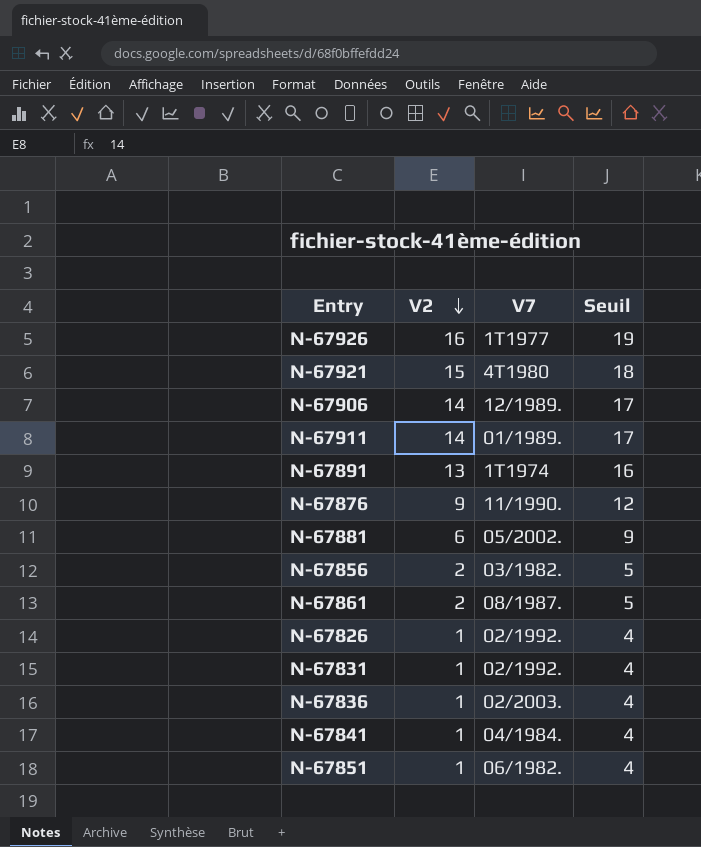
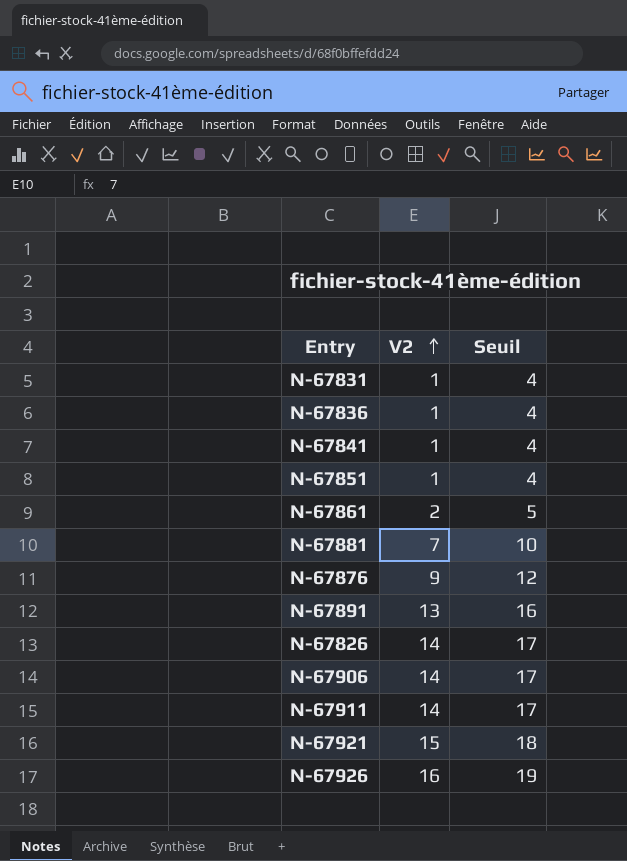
row order: V2 descending -> V2 ascending
column V7 | position: 3 -> none
row N-67856: 2 | 03/1982. | 5 -> none
N-67881 | V2: 6 -> 7
N-67881 | Seuil: 9 -> 10
N-67826 | V2: 1 -> 14
N-67826 | Seuil: 4 -> 17

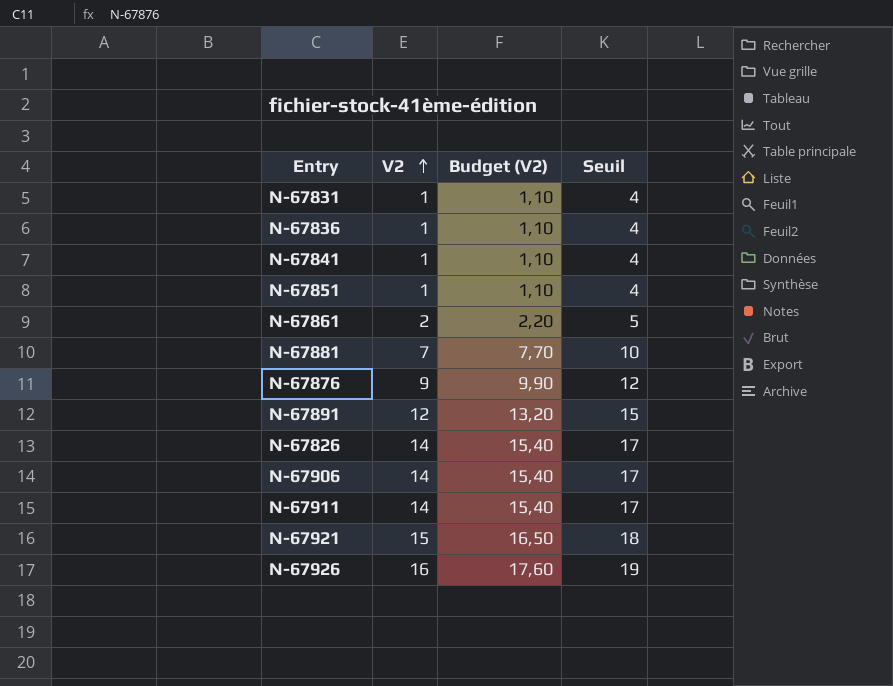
column Budget (V2) | formula: none -> [V2] * 1,1
N-67891 | V2: 13 -> 12
N-67891 | Seuil: 16 -> 15

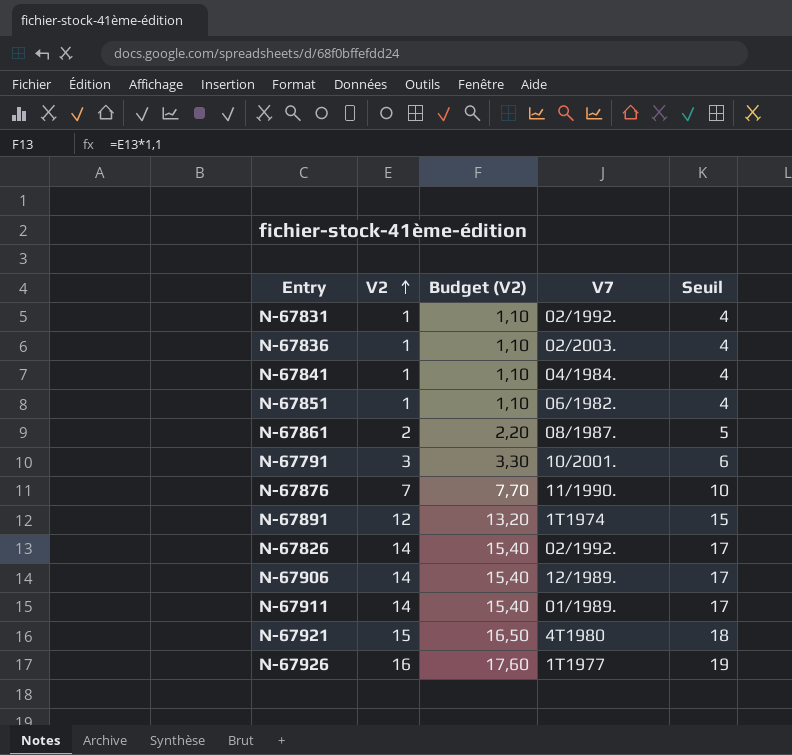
column V7 | position: none -> 4
row N-67881: 7 | 7,70 | 10 -> none
row N-67791: none -> 3 | 3,30 | 10/2001. | 6
N-67876 | V2: 9 -> 7
N-67876 | Budget (V2): 9,90 -> 7,70
N-67876 | Seuil: 12 -> 10

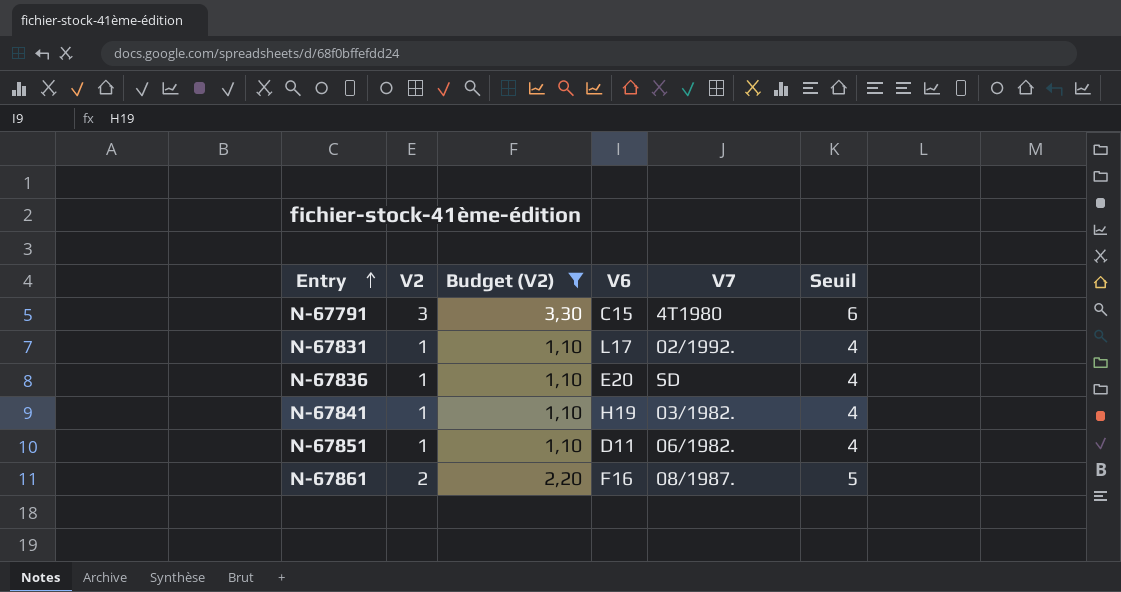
filter: none -> Budget (V2) <= 3,30
row order: V2 ascending -> Entry ascending
column V6 | position: none -> 4
N-67791 | V7: 10/2001. -> 4T1980
N-67836 | V7: 02/2003. -> SD
N-67841 | V7: 04/1984. -> 03/1982.

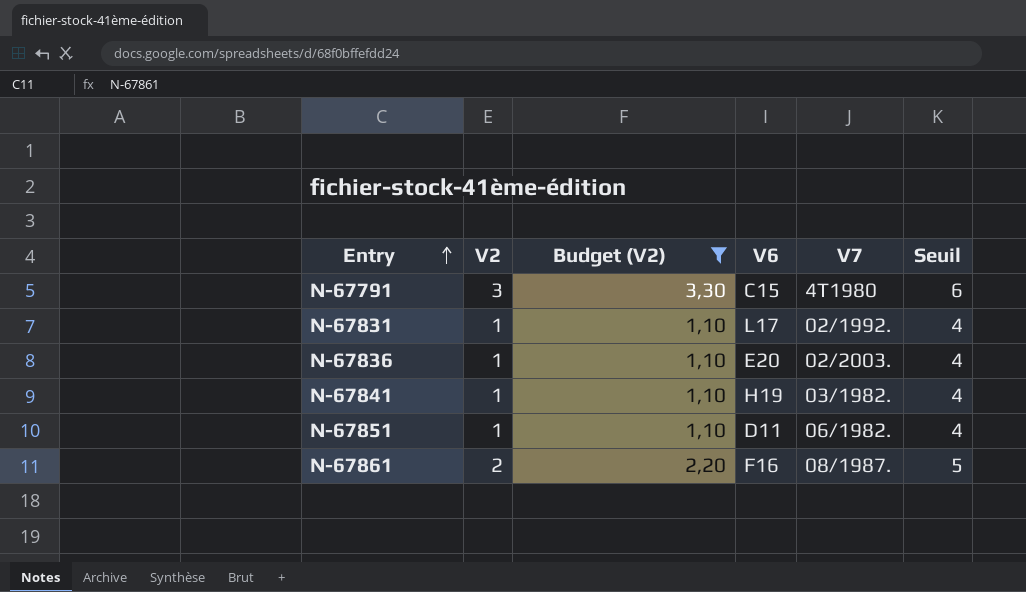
N-67836 | V7: SD -> 02/2003.

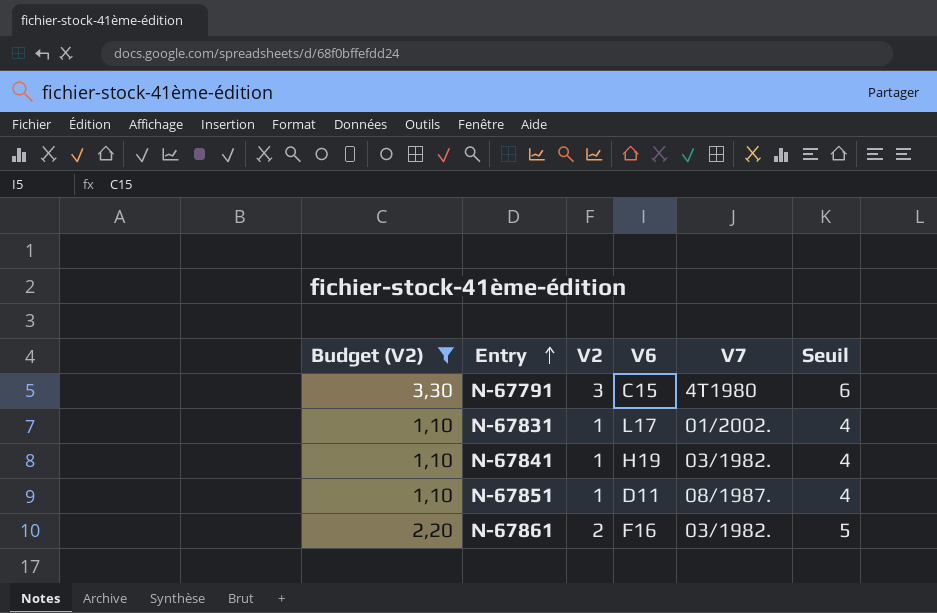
column Budget (V2) | position: 3 -> 1
row N-67836: 1 | 1,10 | E20 | 02/2003. | 4 -> none
N-67831 | V7: 02/1992. -> 01/2002.
N-67851 | V7: 06/1982. -> 08/1987.
N-67861 | V7: 08/1987. -> 03/1982.

